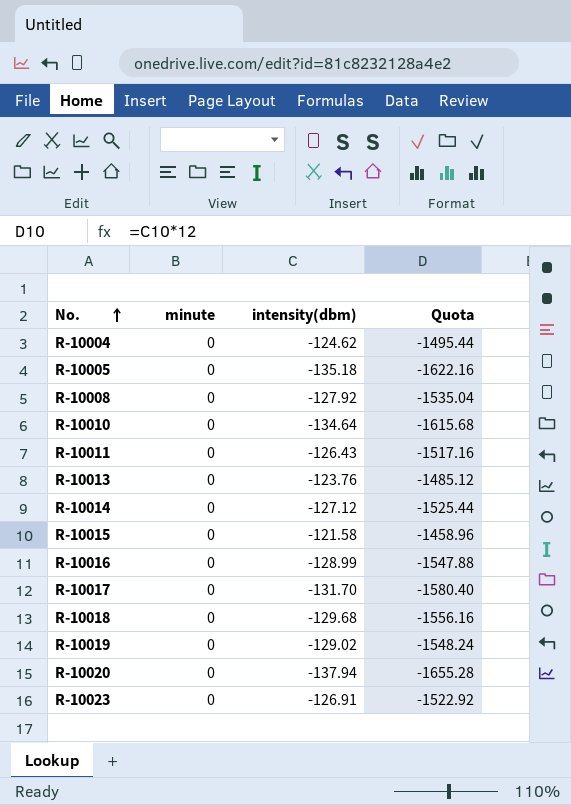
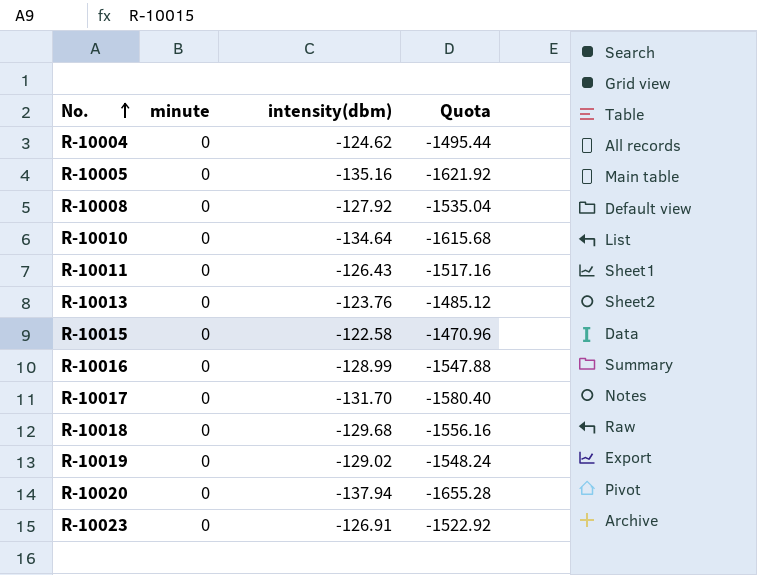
row R-10014: 0 | -127.12 | -1525.44 -> none
R-10005 | intensity(dbm): -135.18 -> -135.16
R-10005 | Quota: -1622.16 -> -1621.92
R-10015 | intensity(dbm): -121.58 -> -122.58
R-10015 | Quota: -1458.96 -> -1470.96

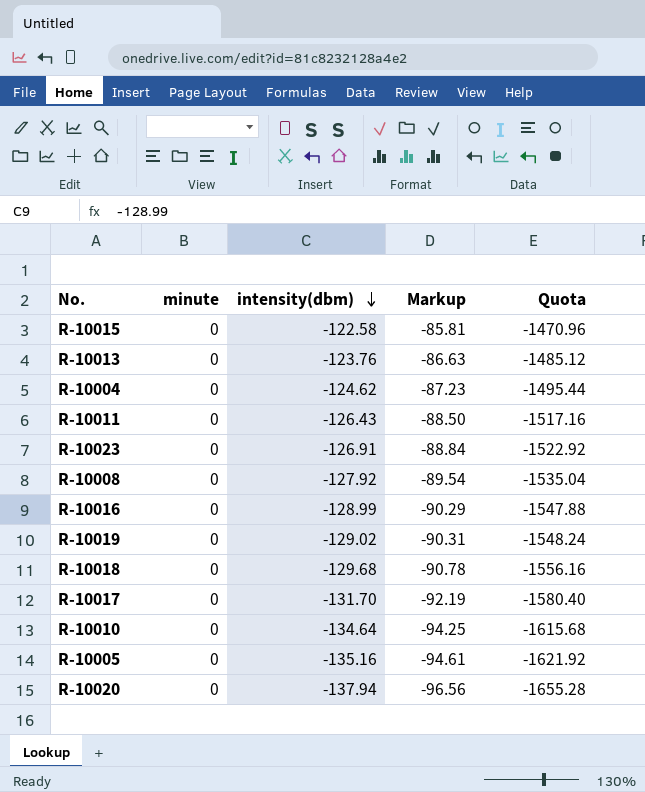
row order: No. ascending -> intensity(dbm) descending
column Markup | formula: none -> [intensity(dbm)] * 0.7

